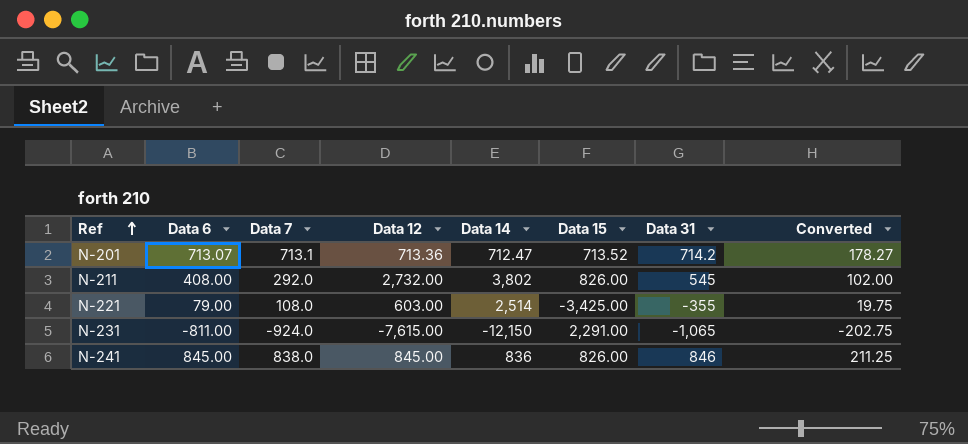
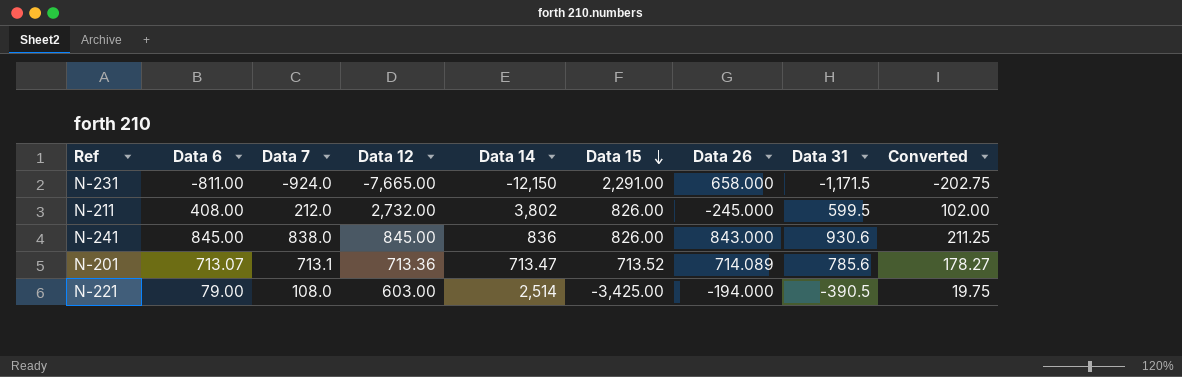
row order: Ref ascending -> Data 15 descending
column Data 26 | position: none -> 7
N-231 | Data 12: -7,615.00 -> -7,665.00
N-231 | Data 31: -1,065 -> -1,171.5
N-211 | Data 7: 292.0 -> 212.0
N-211 | Data 31: 545 -> 599.5
N-241 | Data 31: 846 -> 930.6
N-201 | Data 14: 712.47 -> 713.47
N-201 | Data 31: 714.2 -> 785.6
N-221 | Data 31: -355 -> -390.5

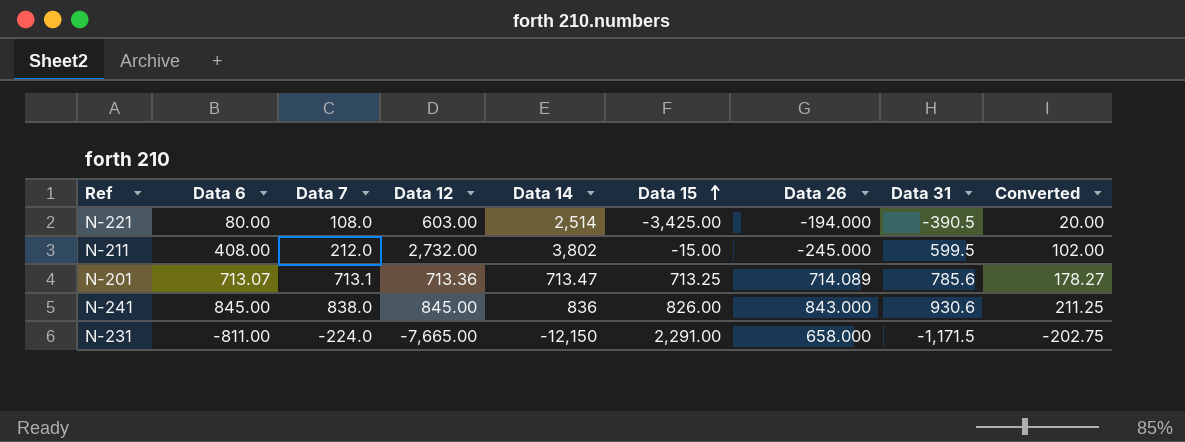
row order: Data 15 descending -> Data 15 ascending
N-221 | Data 6: 79.00 -> 80.00
N-221 | Converted: 19.75 -> 20.00
N-211 | Data 15: 826.00 -> -15.00
N-201 | Data 15: 713.52 -> 713.25
N-231 | Data 7: -924.0 -> -224.0

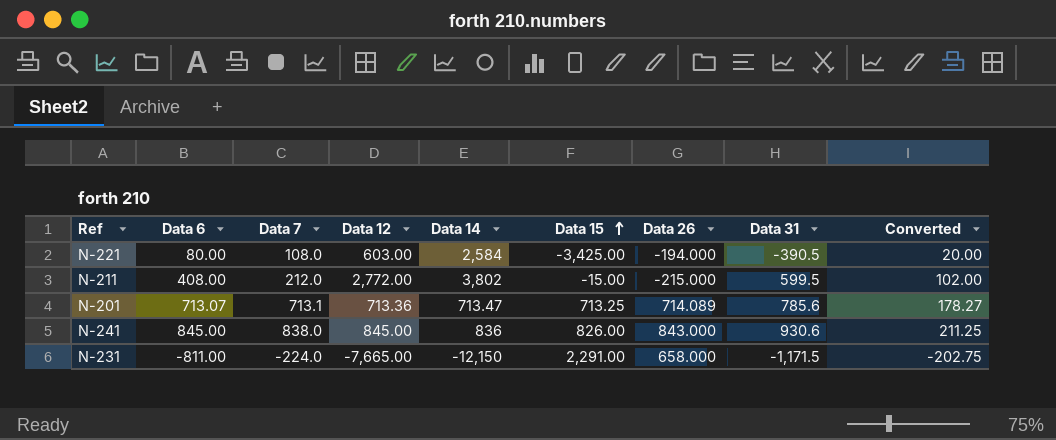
N-221 | Data 14: 2,514 -> 2,584
N-211 | Data 12: 2,732.00 -> 2,772.00
N-211 | Data 26: -245.000 -> -215.000

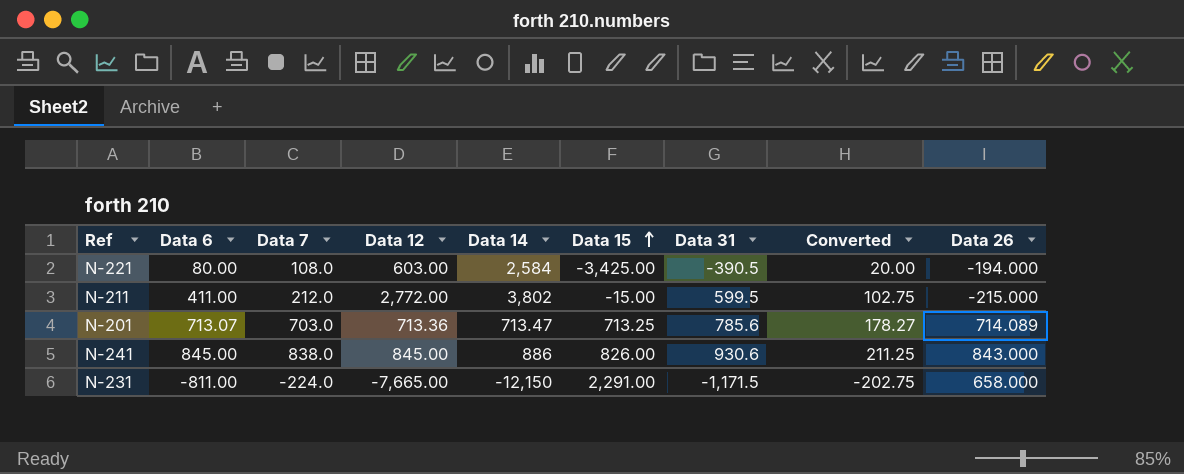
column Data 26 | position: 7 -> 9
N-211 | Data 6: 408.00 -> 411.00
N-211 | Converted: 102.00 -> 102.75
N-201 | Data 7: 713.1 -> 703.0
N-241 | Data 14: 836 -> 886

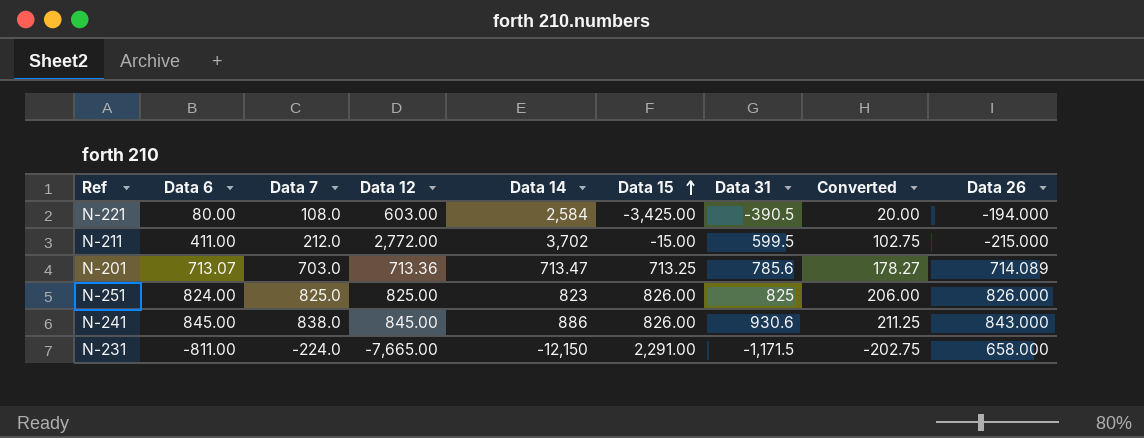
N-211 | Data 14: 3,802 -> 3,702
row N-251: none -> 824.00 | 825.0 | 825.00 | 823 | 826.00 | 825 | 206.00 | 826.000

